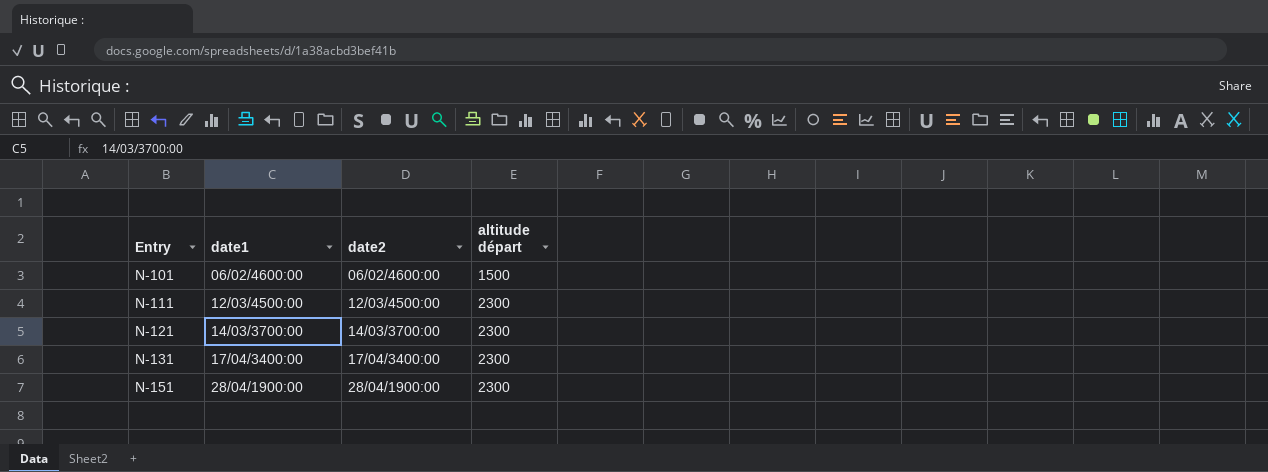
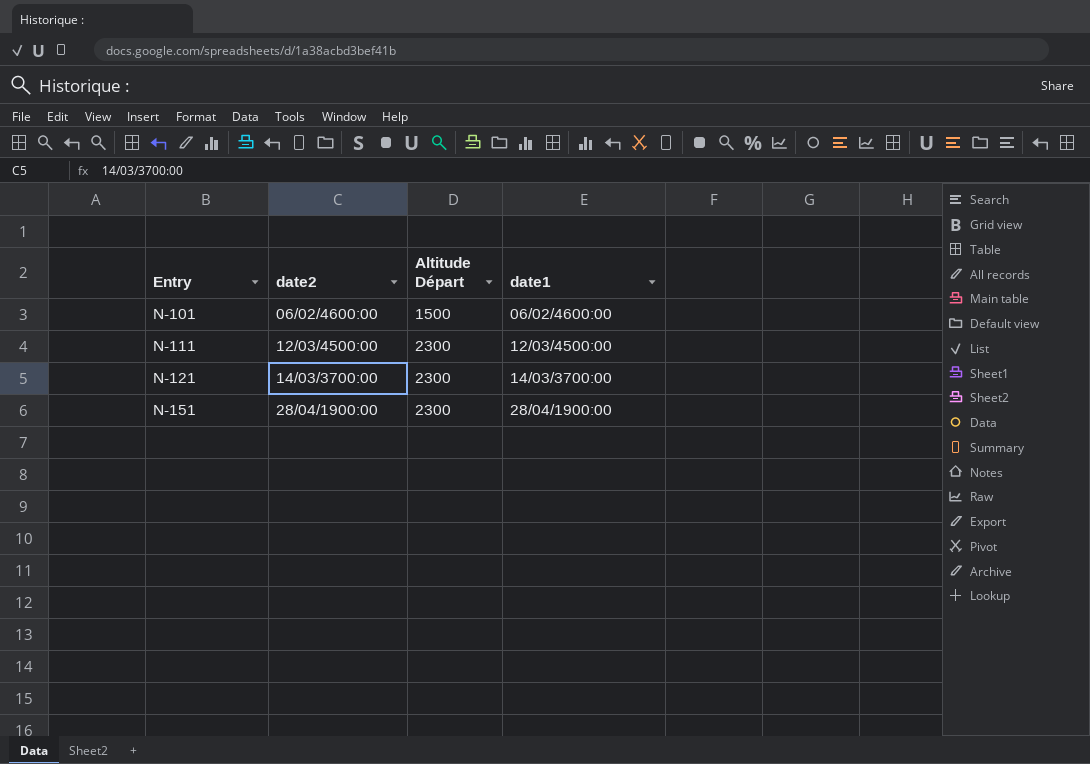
column name: altitude départ -> Altitude Départ
column date1 | position: 2 -> 4
row N-131: 17/04/3400:00 | 17/04/3400:00 | 2300 -> none

